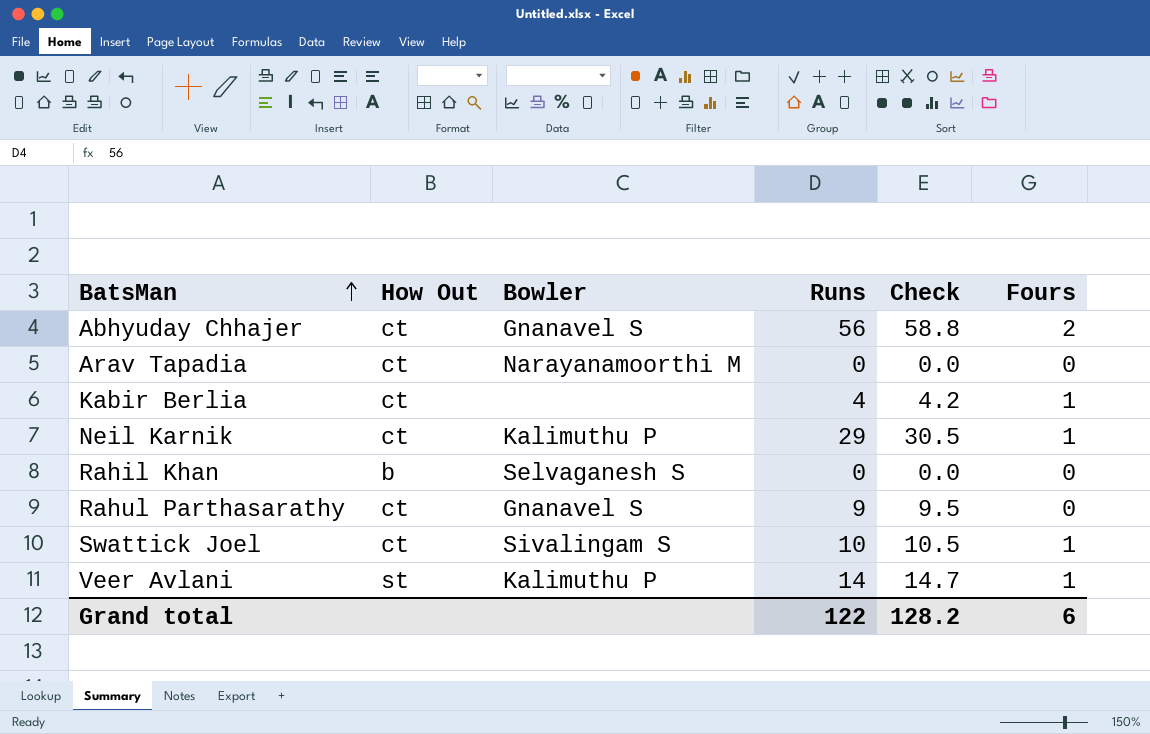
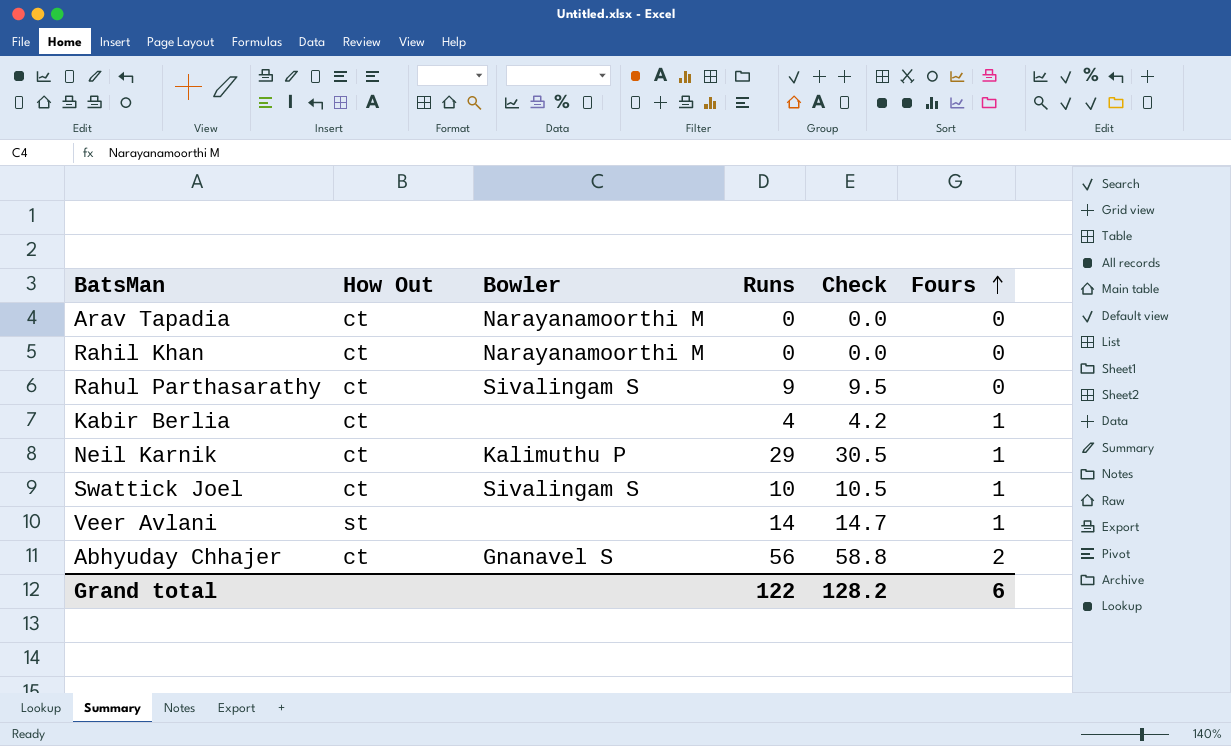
row order: BatsMan ascending -> Fours ascending
Rahil Khan | How Out: b -> ct
Rahil Khan | Bowler: Selvaganesh S -> Narayanamoorthi M
Rahul Parthasarathy | Bowler: Gnanavel S -> Sivalingam S
Veer Avlani | Bowler: Kalimuthu P -> none

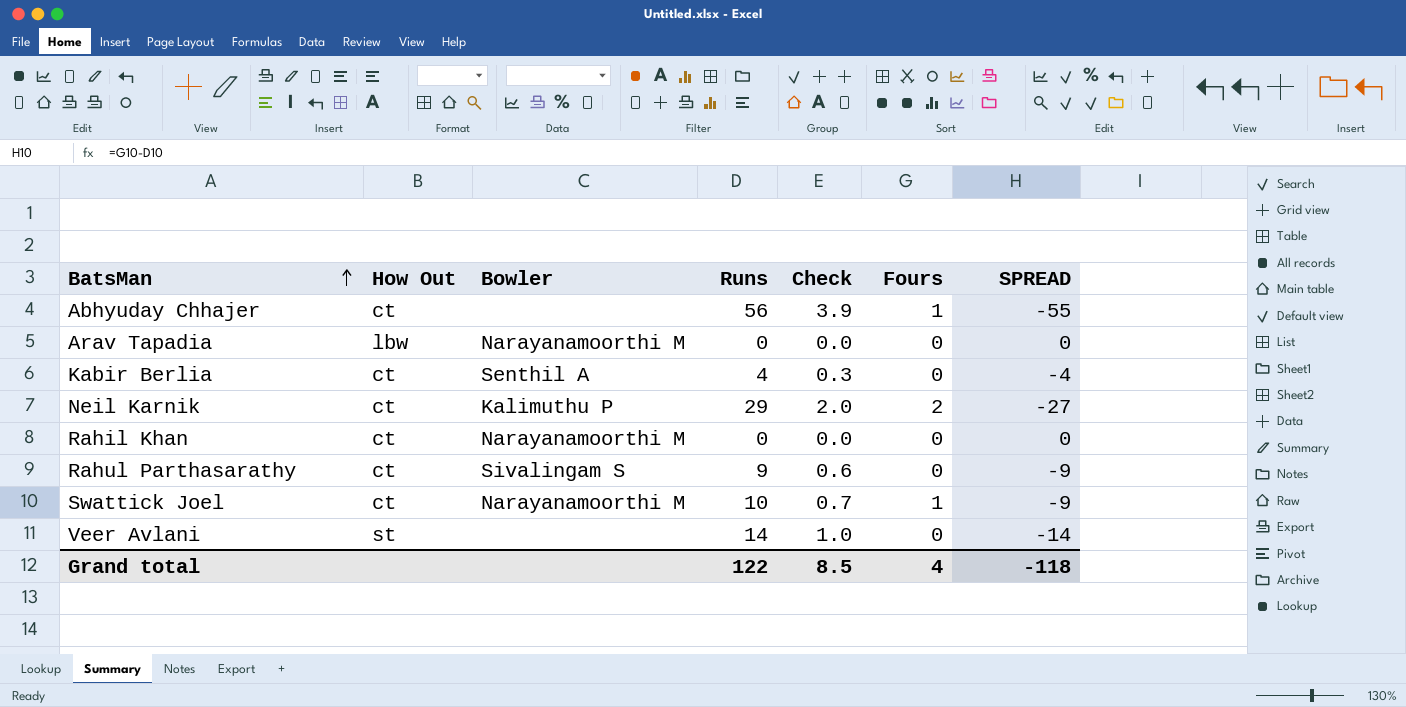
row order: Fours ascending -> BatsMan ascending
column Check | formula: [Runs] * 1.05 -> [Runs] * 0.07
column SPREAD | formula: none -> [Fours] - [Runs]
Abhyuday Chhajer | Bowler: Gnanavel S -> none
Abhyuday Chhajer | Fours: 2 -> 1
Arav Tapadia | How Out: ct -> lbw
Kabir Berlia | Bowler: none -> Senthil A
Kabir Berlia | Fours: 1 -> 0
Neil Karnik | Fours: 1 -> 2
Swattick Joel | Bowler: Sivalingam S -> Narayanamoorthi M
Veer Avlani | Fours: 1 -> 0
Grand total | Check: 128.2 -> 8.5
Grand total | Fours: 6 -> 4

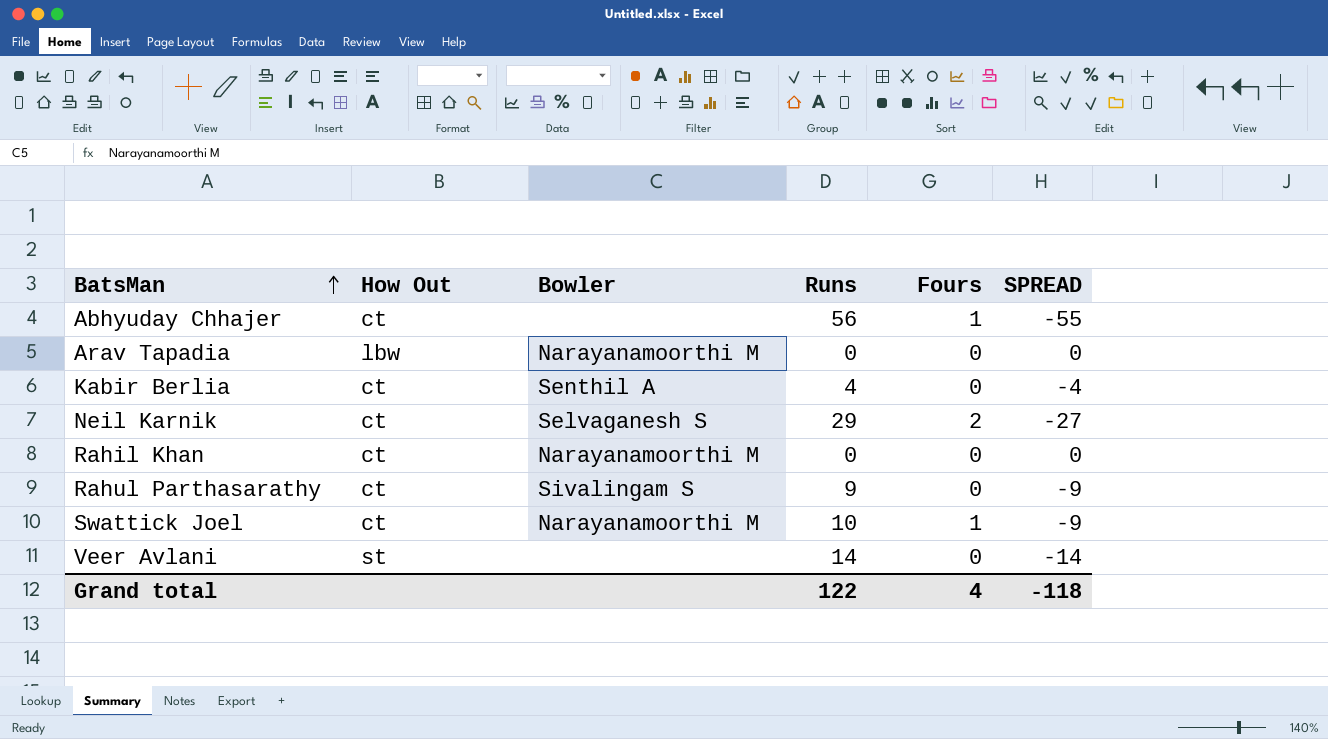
column Check | formula: [Runs] * 0.07 -> none
Neil Karnik | Bowler: Kalimuthu P -> Selvaganesh S

